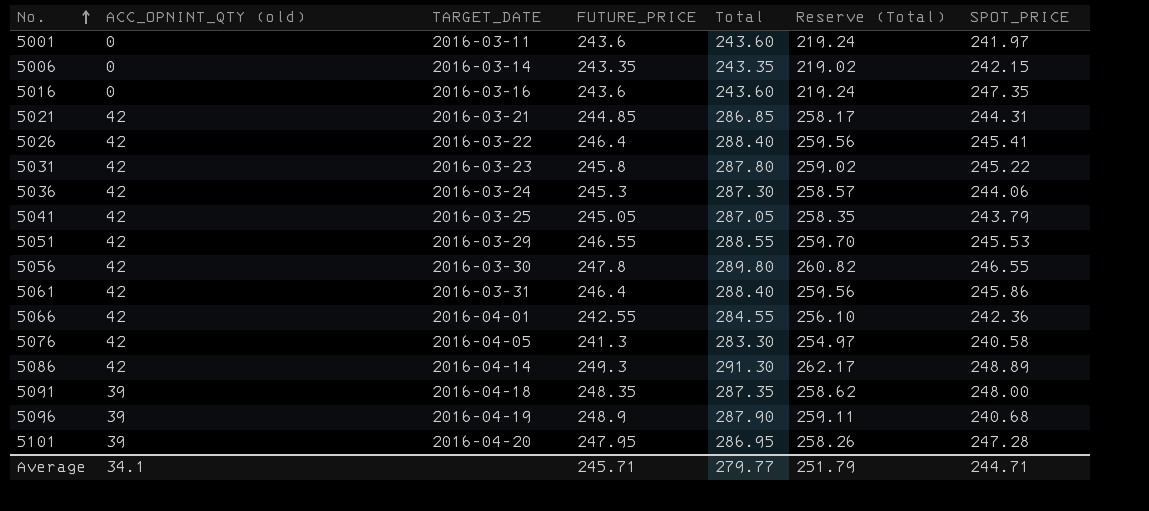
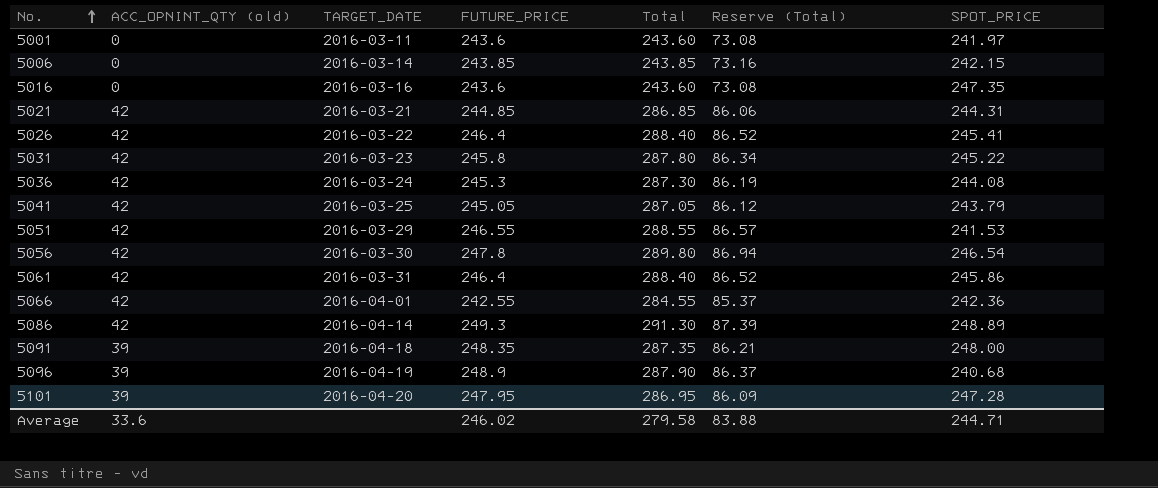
column Reserve (Total) | formula: [Total] * 0.9 -> [Total] * 0.3
row 5076: 42 | 2016-04-05 | 241.3 | 283.30 | 254.97 | 240.58 -> none
5006 | FUTURE_PRICE: 243.35 -> 243.85
5006 | Total: 243.35 -> 243.85
5036 | SPOT_PRICE: 244.06 -> 244.08
5051 | SPOT_PRICE: 245.53 -> 241.53
5056 | SPOT_PRICE: 246.55 -> 246.54
Average | ACC_OPNINT_QTY (old): 34.1 -> 33.6
Average | FUTURE_PRICE: 245.71 -> 246.02
Average | Total: 279.77 -> 279.58
Average | Reserve (Total): 251.79 -> 83.88

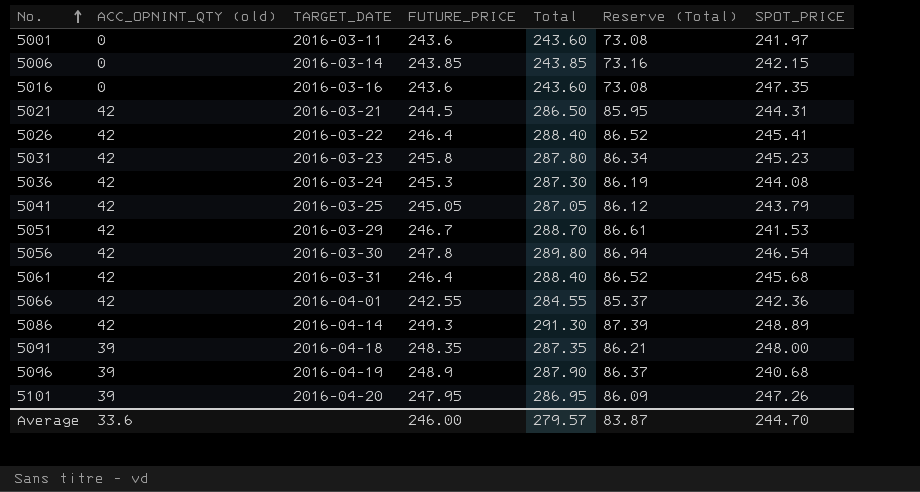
5021 | FUTURE_PRICE: 244.85 -> 244.5
5021 | Total: 286.85 -> 286.50
5021 | Reserve (Total): 86.06 -> 85.95
5031 | SPOT_PRICE: 245.22 -> 245.23
5051 | FUTURE_PRICE: 246.55 -> 246.7
5051 | Total: 288.55 -> 288.70
5051 | Reserve (Total): 86.57 -> 86.61
5061 | SPOT_PRICE: 245.86 -> 245.68
5101 | SPOT_PRICE: 247.28 -> 247.26
Average | FUTURE_PRICE: 246.02 -> 246.00
Average | Total: 279.58 -> 279.57
Average | Reserve (Total): 83.88 -> 83.87
Average | SPOT_PRICE: 244.71 -> 244.70

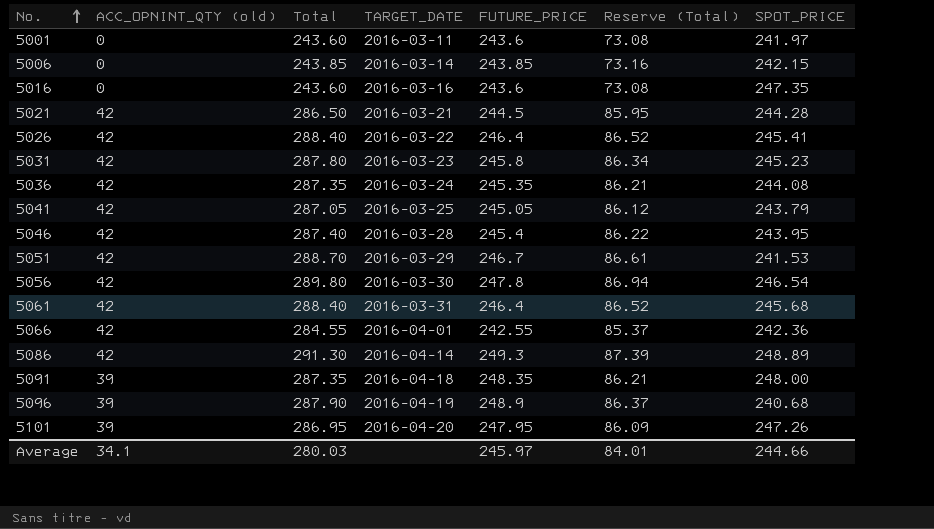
column Total | position: 5 -> 3
5021 | SPOT_PRICE: 244.31 -> 244.28
5036 | Total: 287.30 -> 287.35
5036 | FUTURE_PRICE: 245.3 -> 245.35
5036 | Reserve (Total): 86.19 -> 86.21
row 5046: none -> 42 | 287.40 | 2016-03-28 | 245.4 | 86.22 | 243.95
Average | ACC_OPNINT_QTY (old): 33.6 -> 34.1
Average | Total: 279.57 -> 280.03
Average | FUTURE_PRICE: 246.00 -> 245.97
Average | Reserve (Total): 83.87 -> 84.01
Average | SPOT_PRICE: 244.70 -> 244.66

